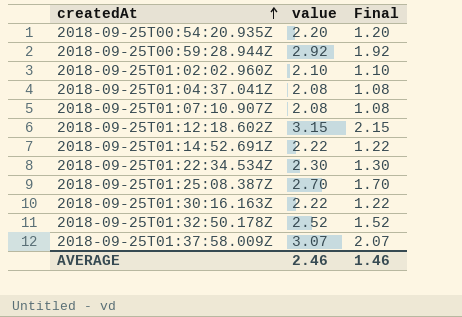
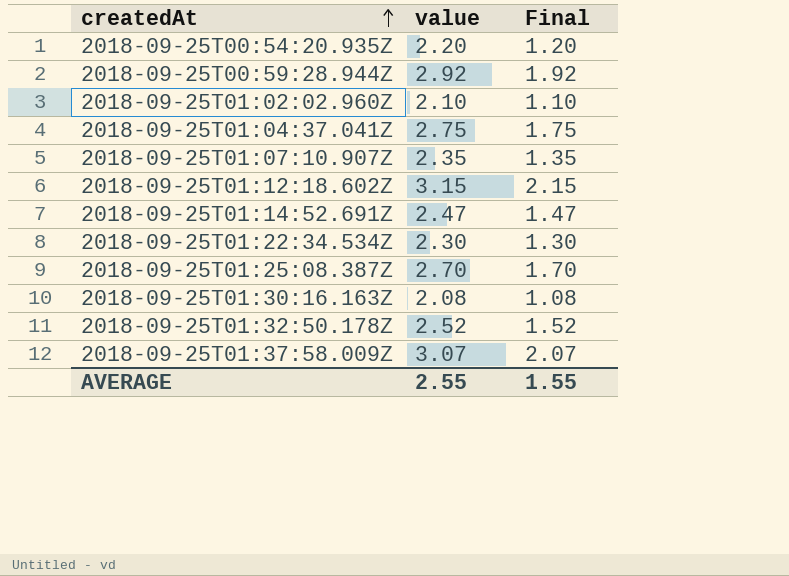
2018-09-25T01:04:37.041Z | value: 2.08 -> 2.75
2018-09-25T01:04:37.041Z | Final: 1.08 -> 1.75
2018-09-25T01:07:10.907Z | value: 2.08 -> 2.35
2018-09-25T01:07:10.907Z | Final: 1.08 -> 1.35
2018-09-25T01:14:52.691Z | value: 2.22 -> 2.47
2018-09-25T01:14:52.691Z | Final: 1.22 -> 1.47
2018-09-25T01:30:16.163Z | value: 2.22 -> 2.08
2018-09-25T01:30:16.163Z | Final: 1.22 -> 1.08
AVERAGE | value: 2.46 -> 2.55
AVERAGE | Final: 1.46 -> 1.55

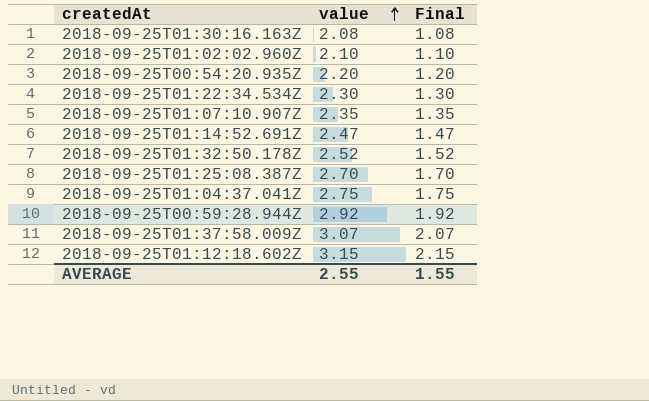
row order: createdAt ascending -> value ascending

